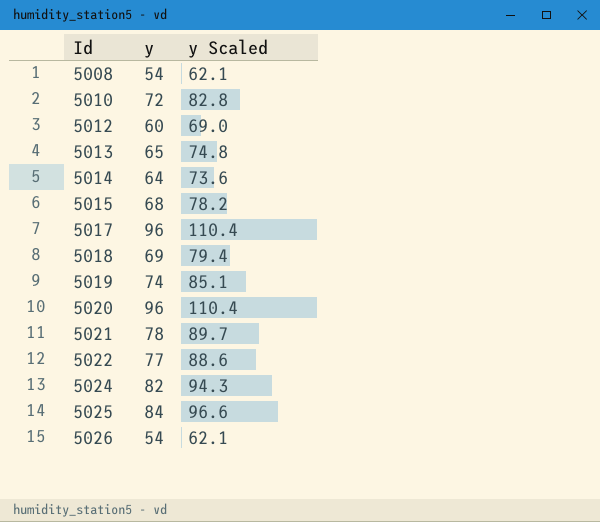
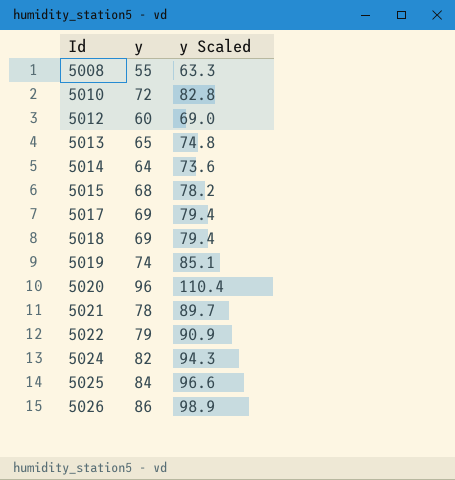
5008 | y: 54 -> 55
5008 | y Scaled: 62.1 -> 63.3
5017 | y: 96 -> 69
5017 | y Scaled: 110.4 -> 79.4
5022 | y: 77 -> 79
5022 | y Scaled: 88.6 -> 90.9
5026 | y: 54 -> 86
5026 | y Scaled: 62.1 -> 98.9

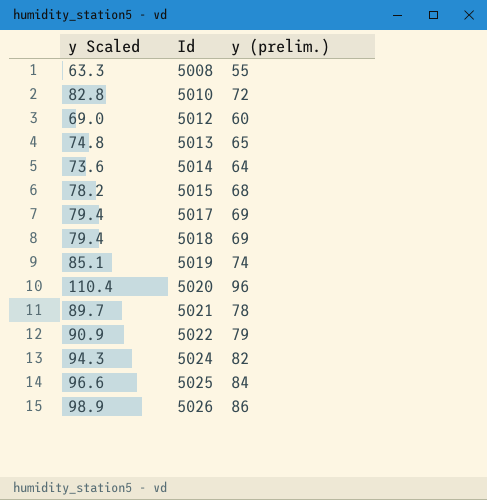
column y Scaled | position: 3 -> 1
column name: y -> y (prelim.)

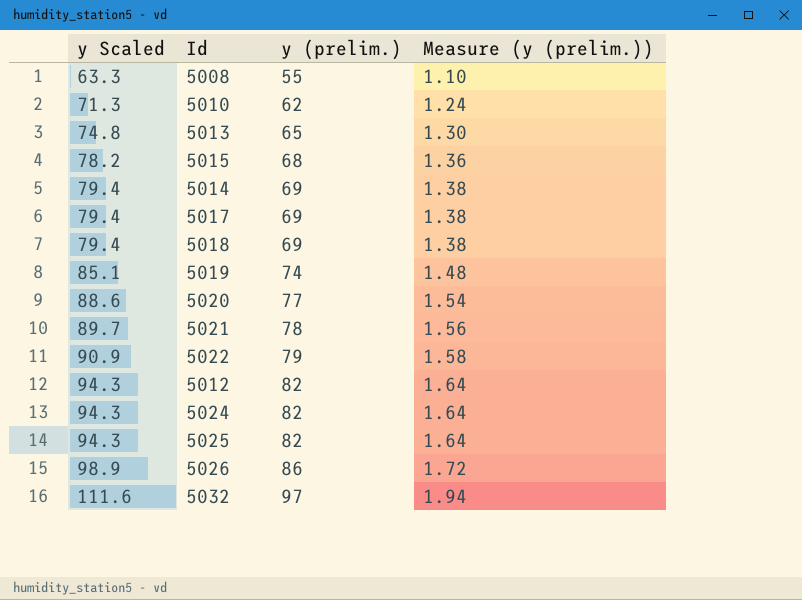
row order: Id ascending -> y Scaled ascending
column Measure (y (prelim.)) | formula: none -> [y (prelim.)] * 0.02
5010 | y Scaled: 82.8 -> 71.3
5010 | y (prelim.): 72 -> 62
5014 | y Scaled: 73.6 -> 79.4
5014 | y (prelim.): 64 -> 69
5020 | y Scaled: 110.4 -> 88.6
5020 | y (prelim.): 96 -> 77
5012 | y Scaled: 69.0 -> 94.3
5012 | y (prelim.): 60 -> 82
5025 | y Scaled: 96.6 -> 94.3
5025 | y (prelim.): 84 -> 82
row 5032: none -> 111.6 | 97 | 1.94

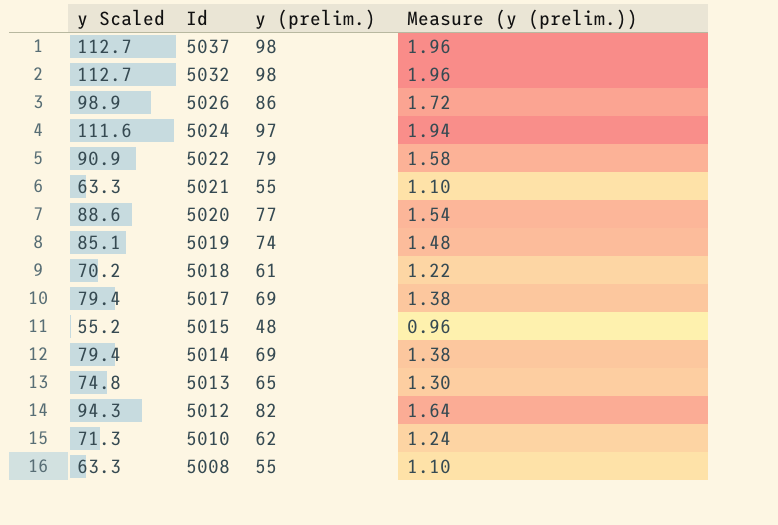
row order: y Scaled ascending -> Id descending
row 5025: 94.3 | 82 | 1.64 -> none
row 5037: none -> 112.7 | 98 | 1.96
5032 | y Scaled: 111.6 -> 112.7
5032 | y (prelim.): 97 -> 98
5032 | Measure (y (prelim.)): 1.94 -> 1.96
5024 | y Scaled: 94.3 -> 111.6
5024 | y (prelim.): 82 -> 97
5024 | Measure (y (prelim.)): 1.64 -> 1.94
5021 | y Scaled: 89.7 -> 63.3
5021 | y (prelim.): 78 -> 55
5021 | Measure (y (prelim.)): 1.56 -> 1.10
5018 | y Scaled: 79.4 -> 70.2
5018 | y (prelim.): 69 -> 61
5018 | Measure (y (prelim.)): 1.38 -> 1.22
5015 | y Scaled: 78.2 -> 55.2
5015 | y (prelim.): 68 -> 48
5015 | Measure (y (prelim.)): 1.36 -> 0.96

